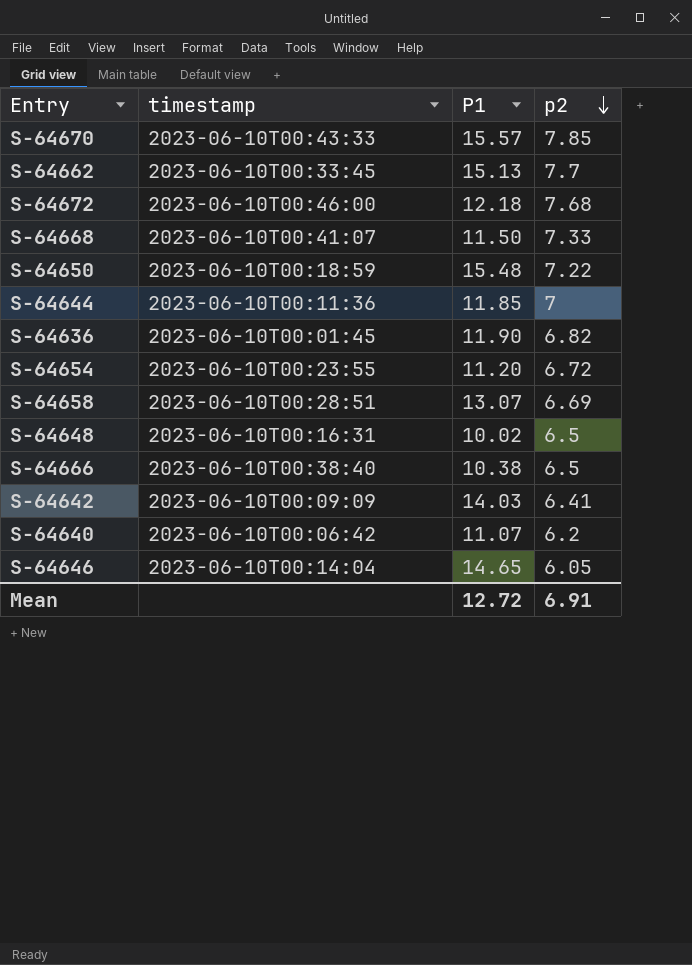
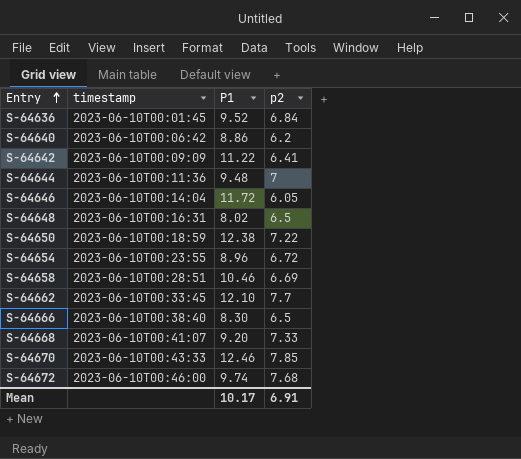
row order: p2 descending -> Entry ascending
S-64636 | P1: 11.90 -> 9.52
S-64636 | p2: 6.82 -> 6.84
S-64640 | P1: 11.07 -> 8.86
S-64642 | P1: 14.03 -> 11.22
S-64644 | P1: 11.85 -> 9.48
S-64646 | P1: 14.65 -> 11.72
S-64648 | P1: 10.02 -> 8.02
S-64650 | P1: 15.48 -> 12.38
S-64654 | P1: 11.20 -> 8.96
S-64658 | P1: 13.07 -> 10.46
S-64662 | P1: 15.13 -> 12.10
S-64666 | P1: 10.38 -> 8.30
S-64668 | P1: 11.50 -> 9.20
S-64670 | P1: 15.57 -> 12.46
S-64672 | P1: 12.18 -> 9.74
Mean | P1: 12.72 -> 10.17

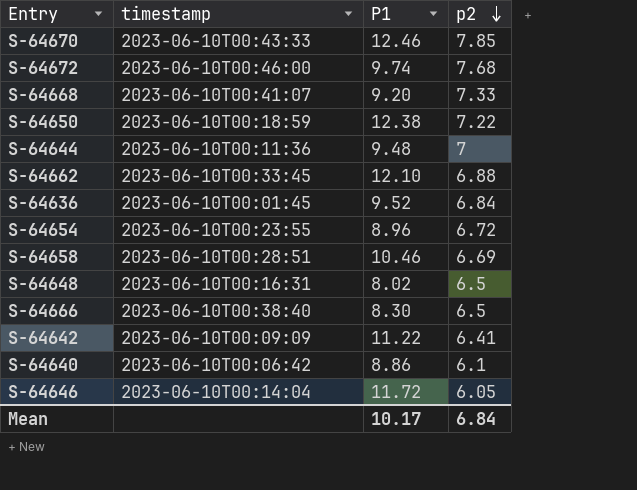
row order: Entry ascending -> p2 descending
S-64662 | p2: 7.7 -> 6.88
S-64640 | p2: 6.2 -> 6.1
Mean | p2: 6.91 -> 6.84

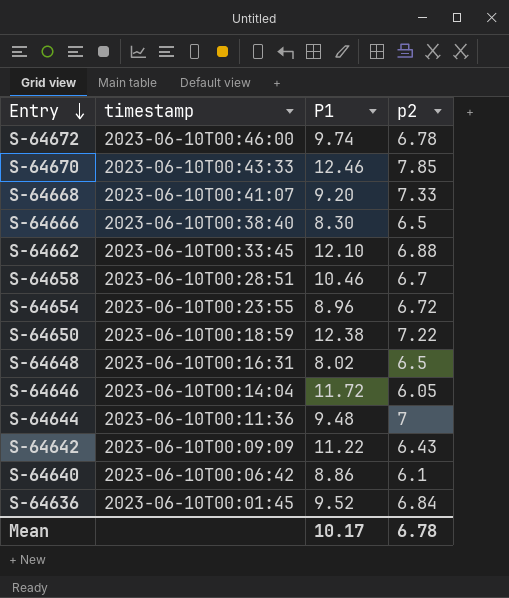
row order: p2 descending -> Entry descending
S-64672 | p2: 7.68 -> 6.78
S-64658 | p2: 6.69 -> 6.7
S-64642 | p2: 6.41 -> 6.43
Mean | p2: 6.84 -> 6.78

